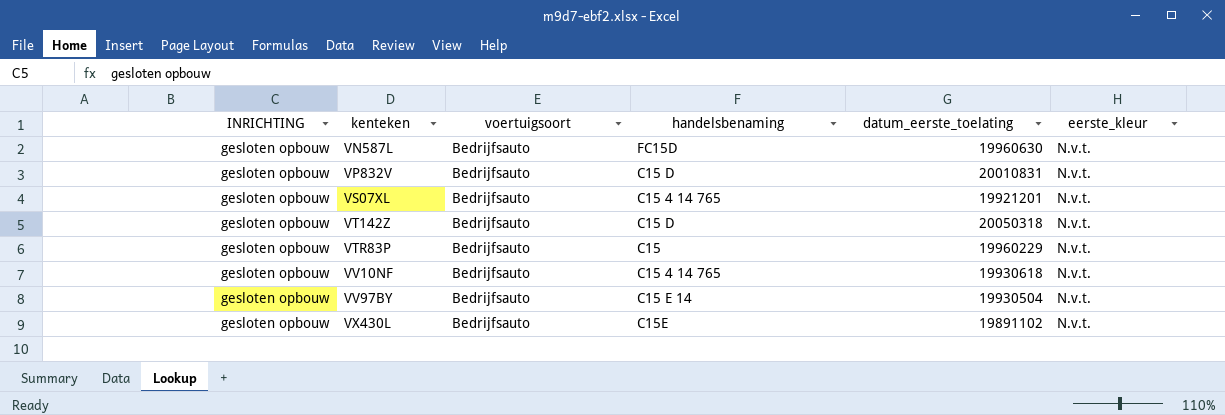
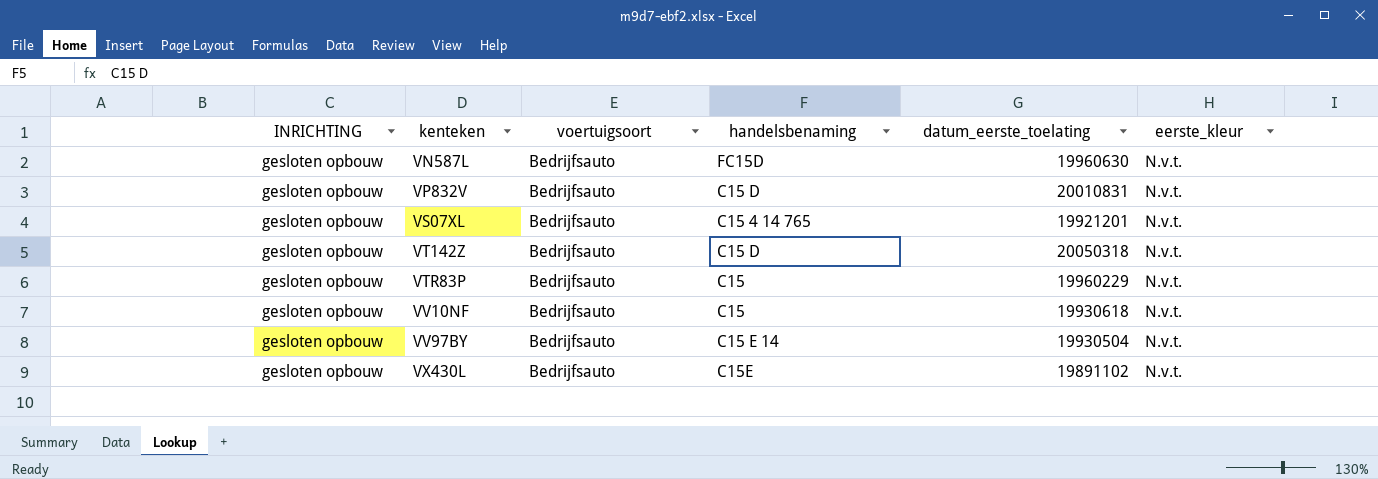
VV10NF | handelsbenaming: C15 4 14 765 -> C15

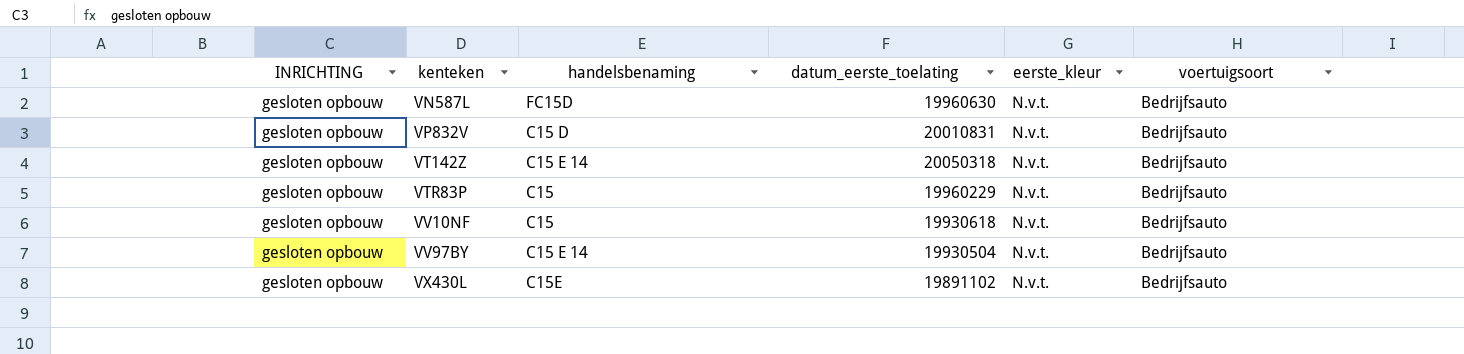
column voertuigsoort | position: 3 -> 6
row VS07XL: gesloten opbouw | Bedrijfsauto | C15 4 14 765 | 19921201 | N.v.t. -> none
VT142Z | handelsbenaming: C15 D -> C15 E 14

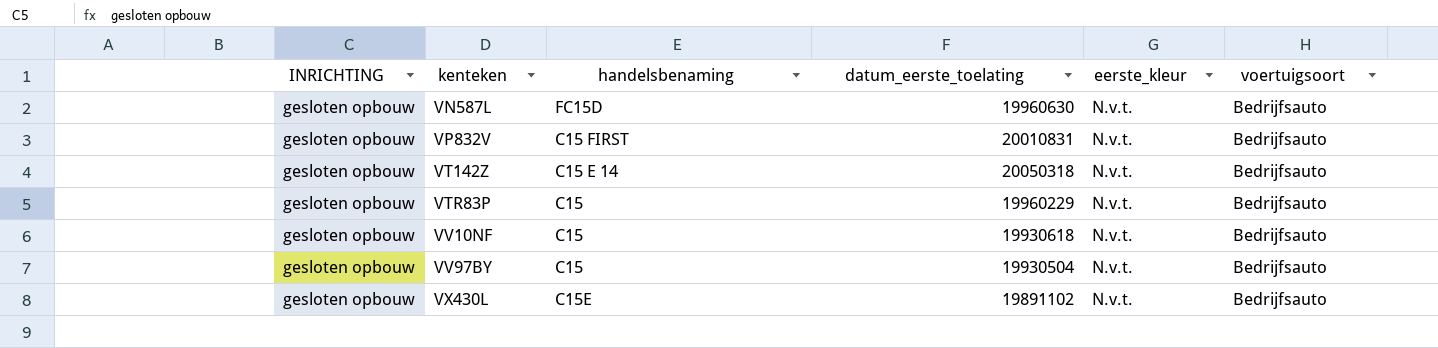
VP832V | handelsbenaming: C15 D -> C15 FIRST
VV97BY | handelsbenaming: C15 E 14 -> C15

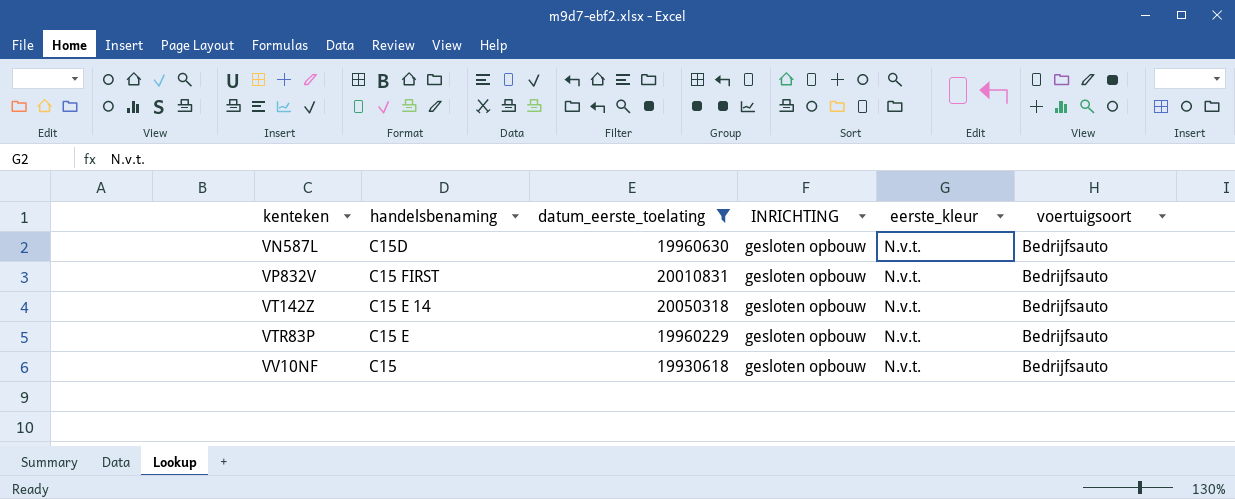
filter: none -> datum_eerste_toelating >= 19930618
column INRICHTING | position: 1 -> 4
VN587L | handelsbenaming: FC15D -> C15D
VTR83P | handelsbenaming: C15 -> C15 E

